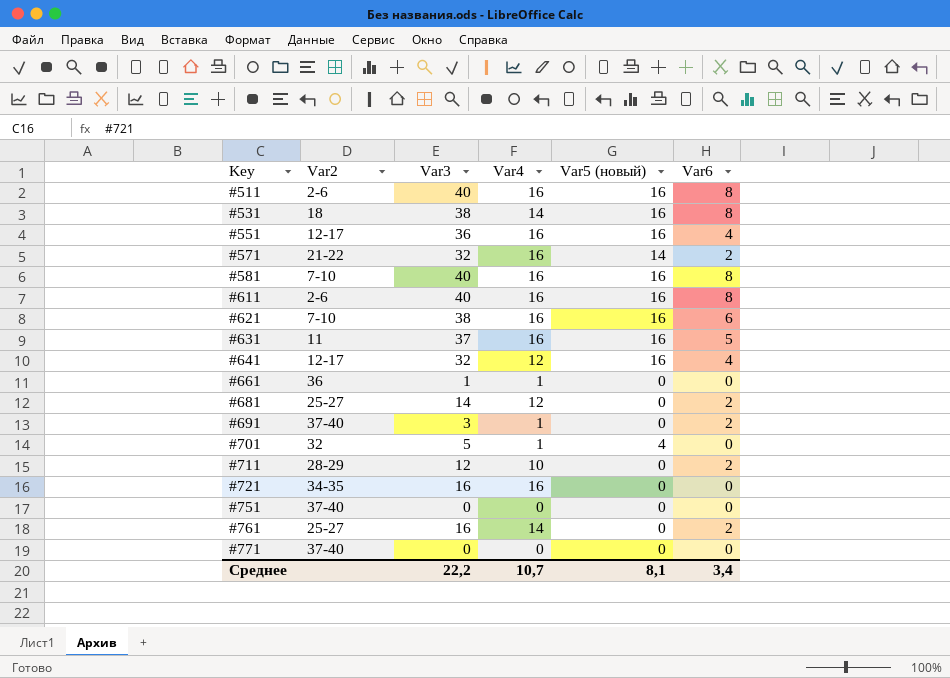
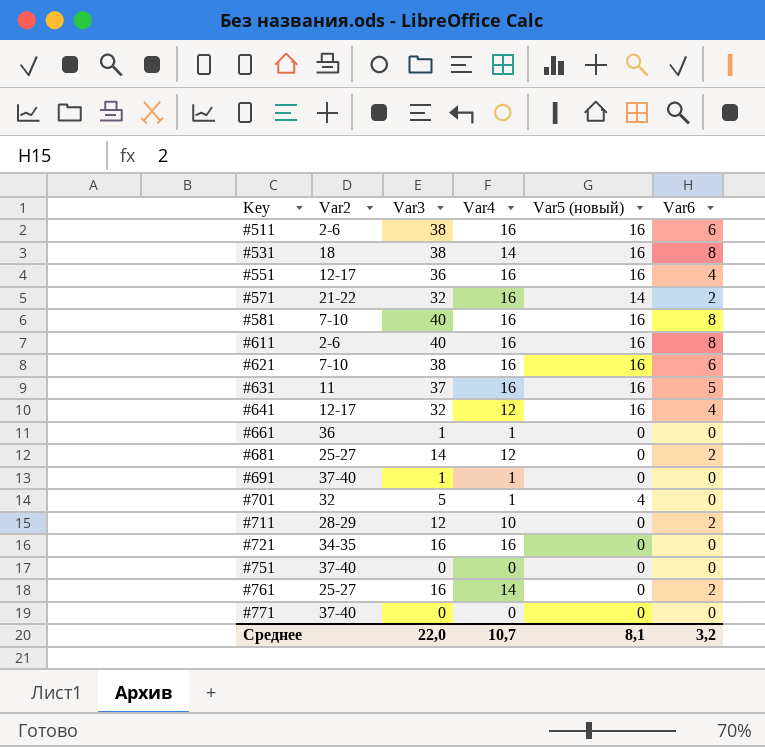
#511 | Var3: 40 -> 38
#511 | Var6: 8 -> 6
#691 | Var3: 3 -> 1
#691 | Var6: 2 -> 0
Среднее | Var3: 22,2 -> 22,0
Среднее | Var6: 3,4 -> 3,2

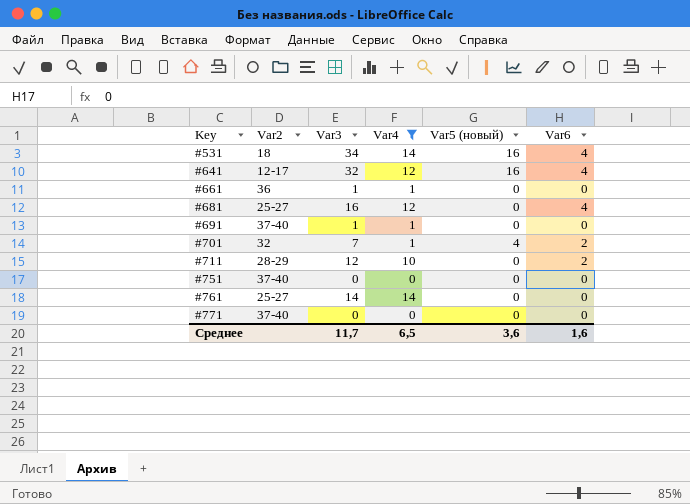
filter: none -> Var4 != 16
#531 | Var3: 38 -> 34
#531 | Var6: 8 -> 4
#681 | Var3: 14 -> 16
#681 | Var6: 2 -> 4
#701 | Var3: 5 -> 7
#701 | Var6: 0 -> 2
#761 | Var3: 16 -> 14
#761 | Var6: 2 -> 0
Среднее | Var3: 22,0 -> 11,7
Среднее | Var4: 10,7 -> 6,5
Среднее | Var5 (новый): 8,1 -> 3,6
Среднее | Var6: 3,2 -> 1,6

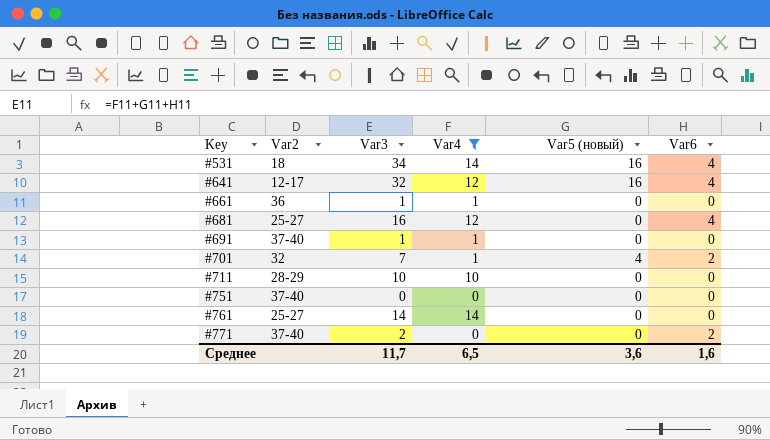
#711 | Var3: 12 -> 10
#711 | Var6: 2 -> 0
#771 | Var3: 0 -> 2
#771 | Var6: 0 -> 2

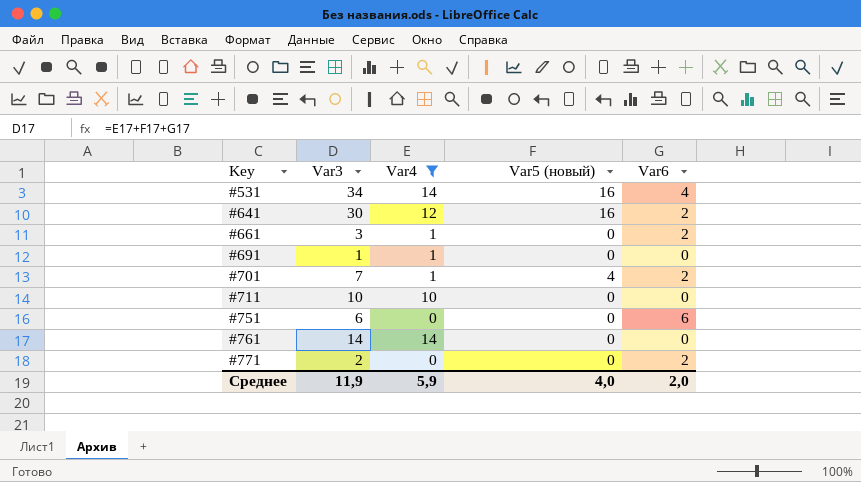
column Var2 | position: 2 -> none
row #681: 25-27 | 16 | 12 | 0 | 4 -> none
#641 | Var3: 32 -> 30
#641 | Var6: 4 -> 2
#661 | Var3: 1 -> 3
#661 | Var6: 0 -> 2
#751 | Var3: 0 -> 6
#751 | Var6: 0 -> 6
Среднее | Var3: 11,7 -> 11,9
Среднее | Var4: 6,5 -> 5,9
Среднее | Var5 (новый): 3,6 -> 4,0
Среднее | Var6: 1,6 -> 2,0

